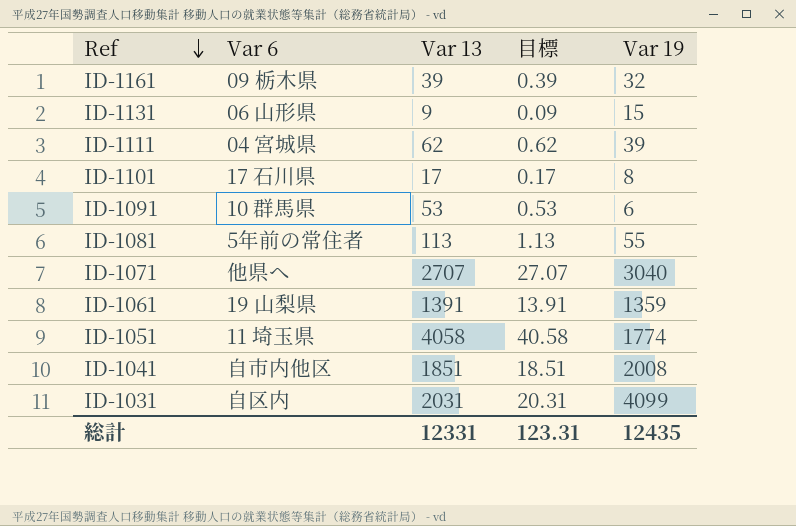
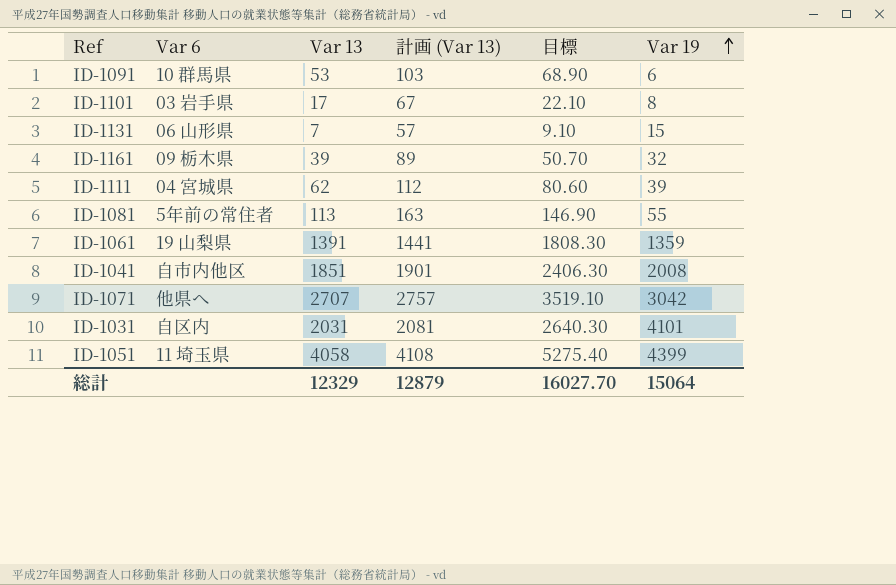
row order: Ref descending -> Var 19 ascending
column 計画 (Var 13) | formula: none -> [Var 13] + 50
column 目標 | formula: [Var 13] * 0.01 -> [Var 13] * 1.3
ID-1101 | Var 6: 17 石川県 -> 03 岩手県
ID-1131 | Var 13: 9 -> 7
ID-1071 | Var 19: 3040 -> 3042
ID-1031 | Var 19: 4099 -> 4101
ID-1051 | Var 19: 1774 -> 4399
総計 | Var 13: 12331 -> 12329
総計 | 目標: 123.31 -> 16027.70
総計 | Var 19: 12435 -> 15064

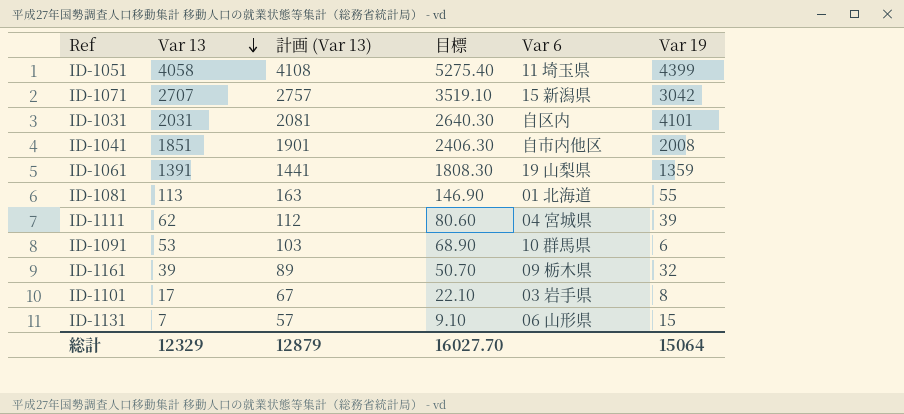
row order: Var 19 ascending -> Var 13 descending
column Var 6 | position: 2 -> 5
ID-1071 | Var 6: 他県へ -> 15 新潟県
ID-1081 | Var 6: 5年前の常住者 -> 01 北海道

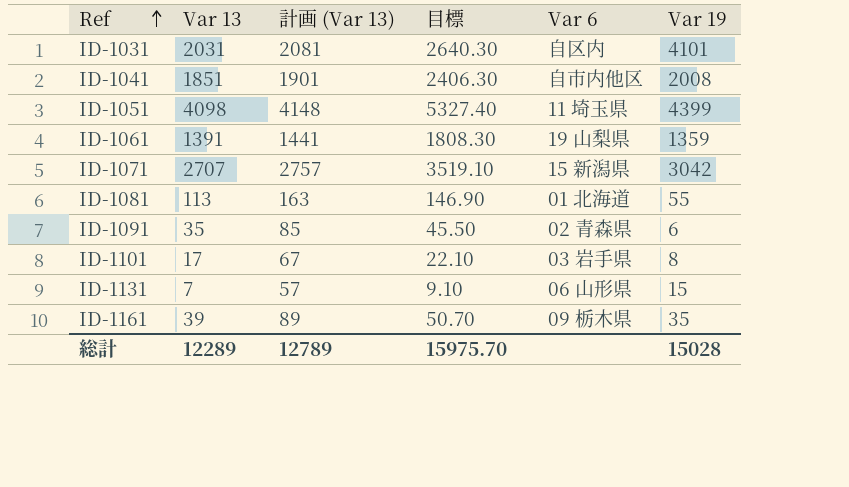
row order: Var 13 descending -> Ref ascending
row ID-1111: 62 | 112 | 80.60 | 04 宮城県 | 39 -> none
ID-1051 | Var 13: 4058 -> 4098
ID-1051 | 計画 (Var 13): 4108 -> 4148
ID-1051 | 目標: 5275.40 -> 5327.40
ID-1091 | Var 13: 53 -> 35
ID-1091 | 計画 (Var 13): 103 -> 85
ID-1091 | 目標: 68.90 -> 45.50
ID-1091 | Var 6: 10 群馬県 -> 02 青森県
ID-1161 | Var 19: 32 -> 35
総計 | Var 13: 12329 -> 12289
総計 | 計画 (Var 13): 12879 -> 12789
総計 | 目標: 16027.70 -> 15975.70
総計 | Var 19: 15064 -> 15028

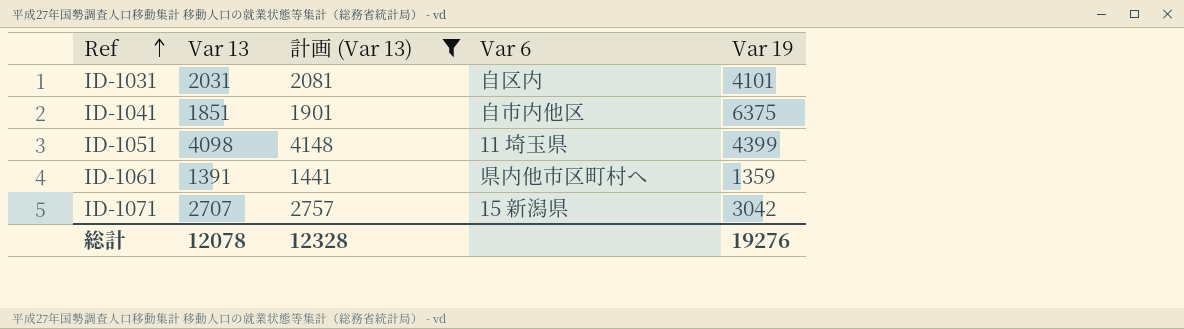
filter: none -> 計画 (Var 13) >= 1441
column 目標 | formula: [Var 13] * 1.3 -> none
ID-1041 | Var 19: 2008 -> 6375
ID-1061 | Var 6: 19 山梨県 -> 県内他市区町村へ
総計 | Var 13: 12289 -> 12078
総計 | 計画 (Var 13): 12789 -> 12328
総計 | Var 19: 15028 -> 19276

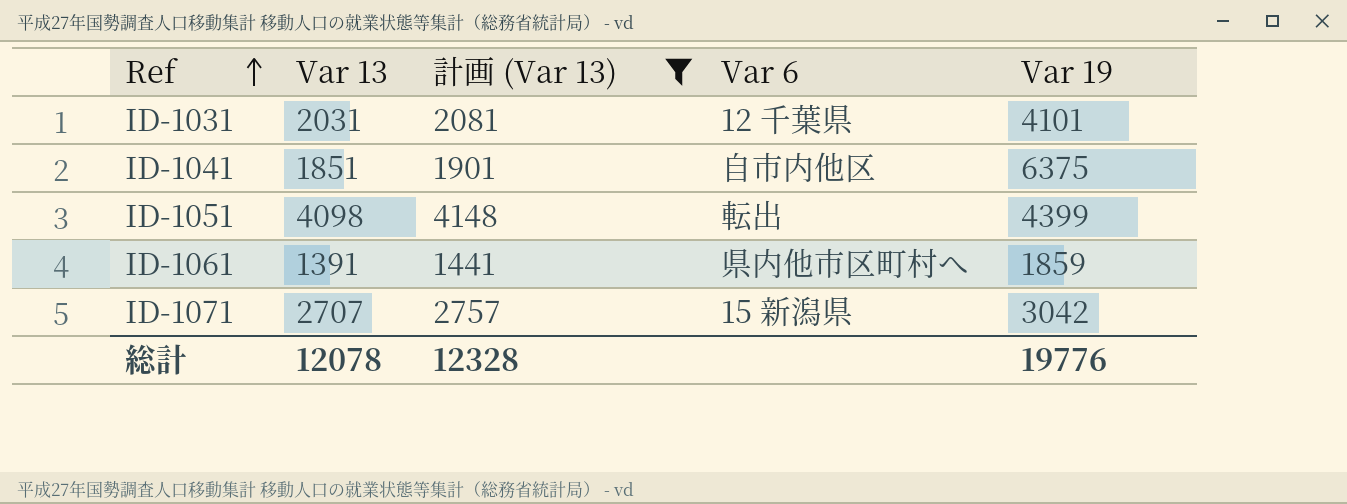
ID-1031 | Var 6: 自区内 -> 12 千葉県
ID-1051 | Var 6: 11 埼玉県 -> 転出
ID-1061 | Var 19: 1359 -> 1859
総計 | Var 19: 19276 -> 19776

